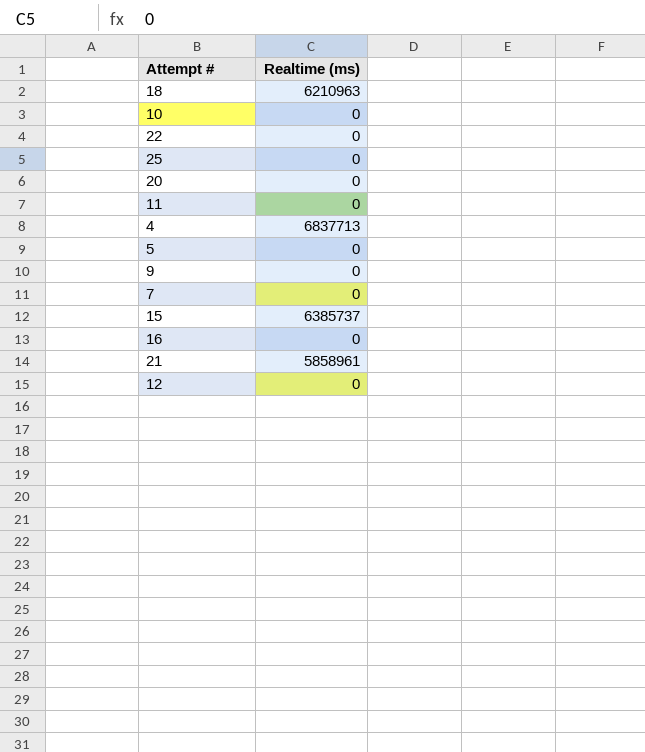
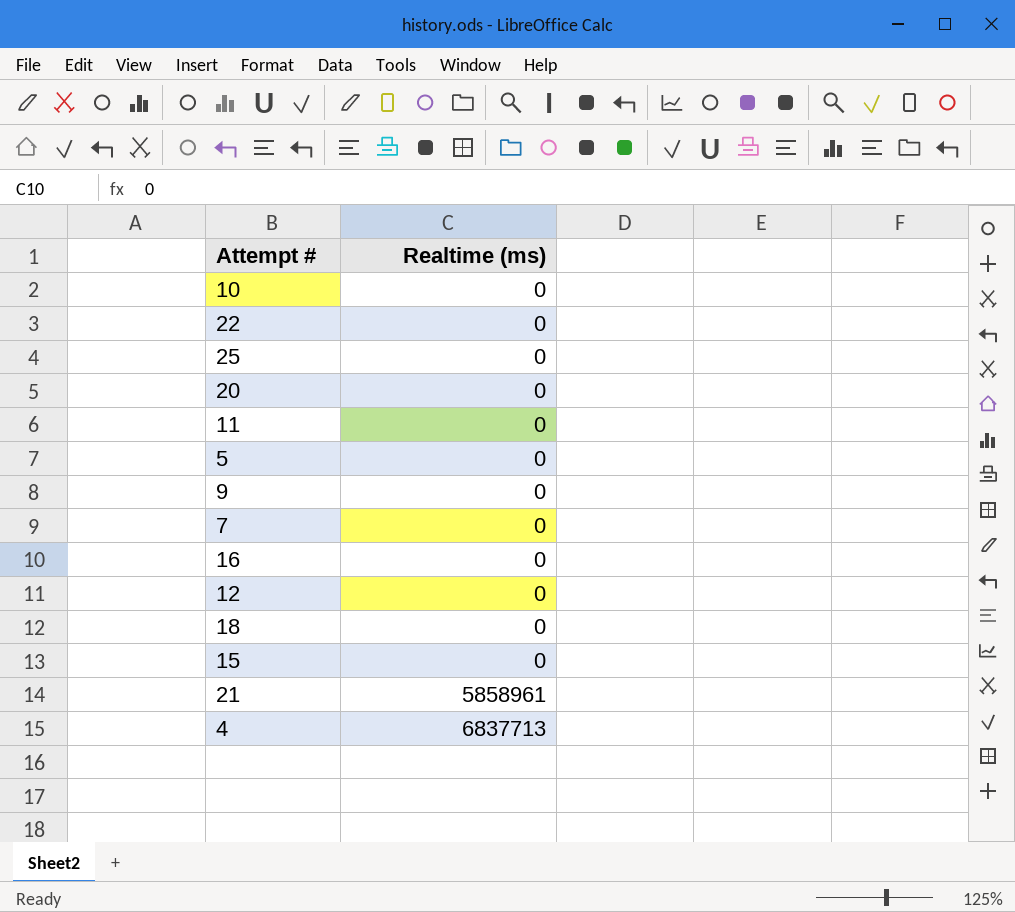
row order: none -> Realtime (ms) ascending
18 | Realtime (ms): 6210963 -> 0
15 | Realtime (ms): 6385737 -> 0

